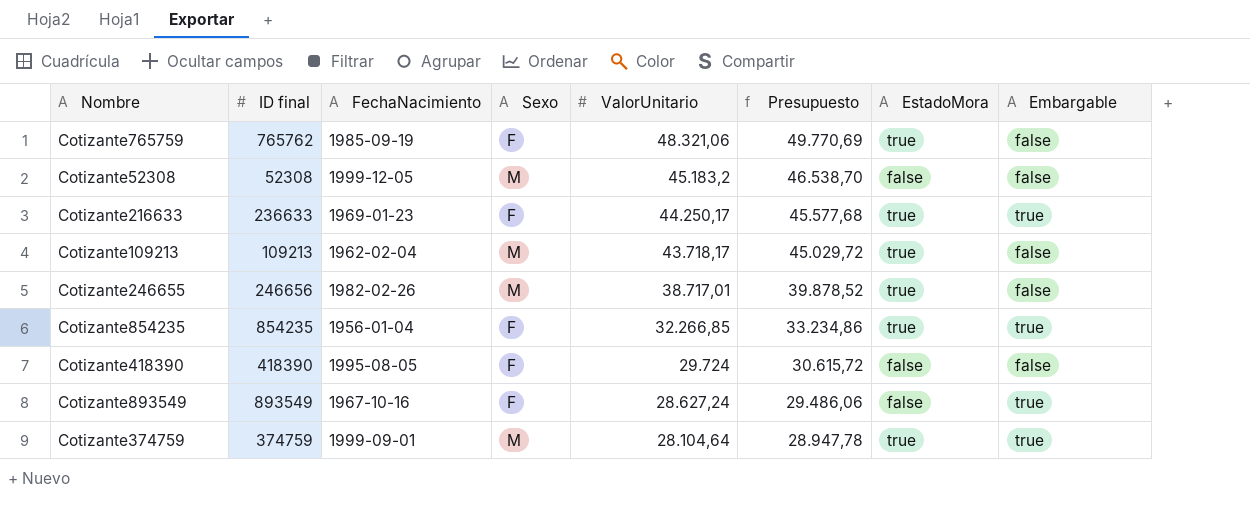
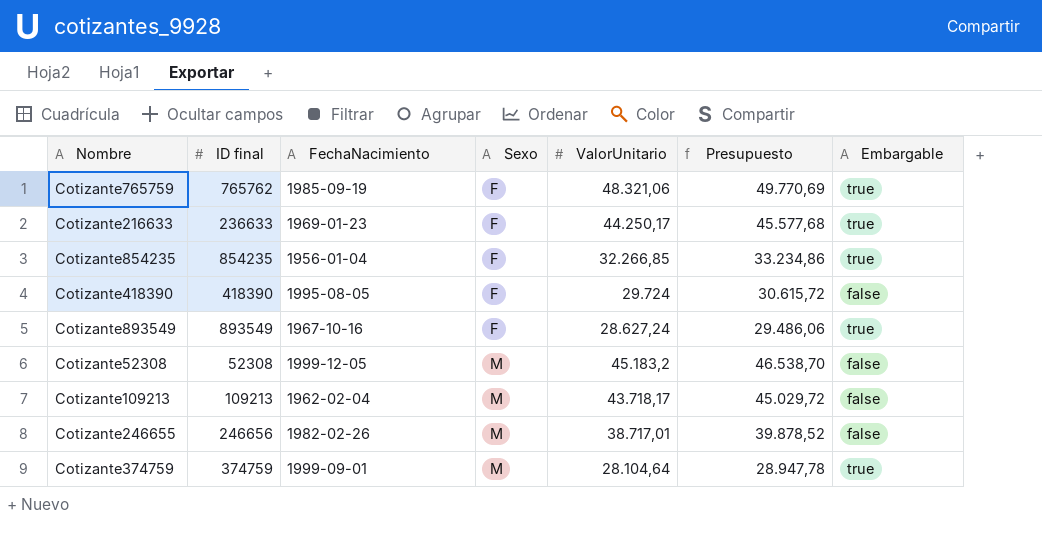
row order: ValorUnitario descending -> Sexo ascending
column EstadoMora | position: 7 -> none
Cotizante765759 | Embargable: false -> true

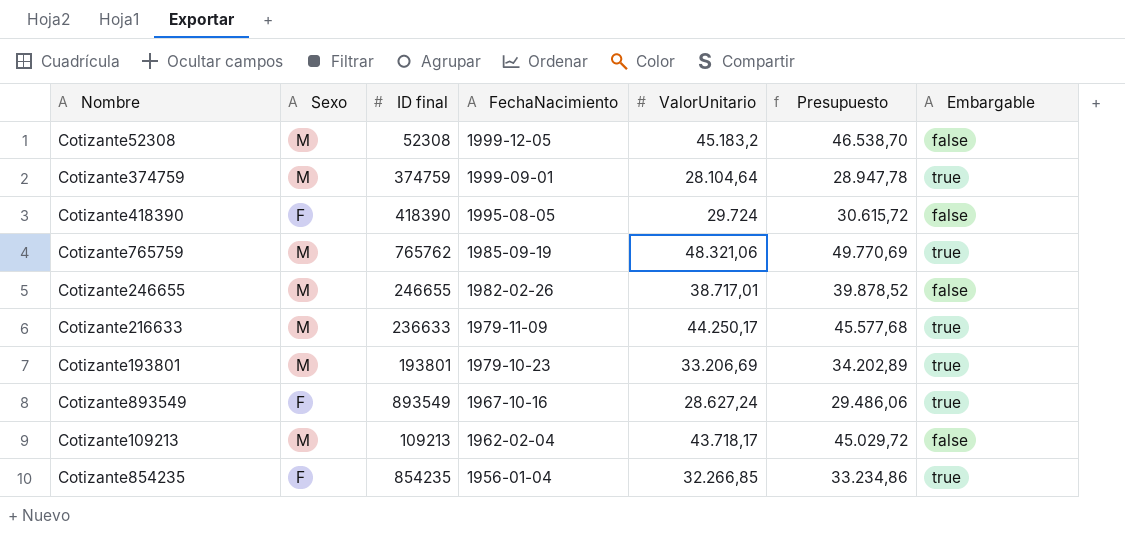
row order: Sexo ascending -> FechaNacimiento descending
column Sexo | position: 4 -> 2
Cotizante765759 | Sexo: F -> M
Cotizante246655 | ID final: 246656 -> 246655
Cotizante216633 | Sexo: F -> M
Cotizante216633 | FechaNacimiento: 1969-01-23 -> 1979-11-09
row Cotizante193801: none -> M | 193801 | 1979-10-23 | 33.206,69 | 34.202,89 | true

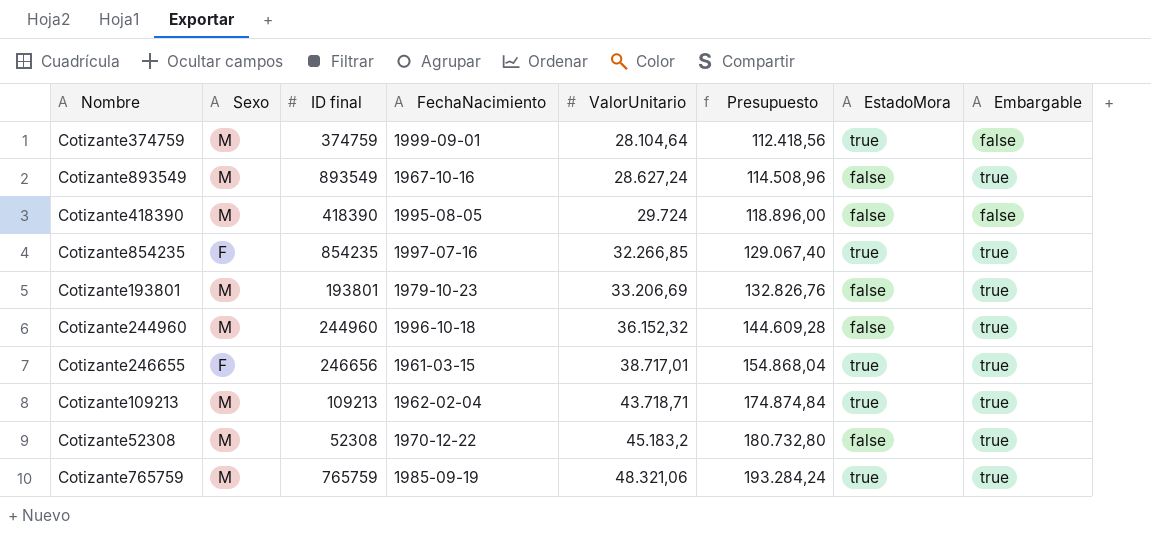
row order: FechaNacimiento descending -> ValorUnitario ascending
column Presupuesto | formula: [ValorUnitario] * 1,03 -> [ValorUnitario] * 4
column EstadoMora | position: none -> 7
row Cotizante216633: M | 236633 | 1979-11-09 | 44.250,17 | 45.577,68 | true -> none
Cotizante374759 | Embargable: true -> false
Cotizante893549 | Sexo: F -> M
Cotizante418390 | Sexo: F -> M
Cotizante854235 | FechaNacimiento: 1956-01-04 -> 1997-07-16
row Cotizante244960: none -> M | 244960 | 1996-10-18 | 36.152,32 | 144.609,28 | false | true
Cotizante246655 | Sexo: M -> F
Cotizante246655 | ID final: 246655 -> 246656
Cotizante246655 | FechaNacimiento: 1982-02-26 -> 1961-03-15
Cotizante246655 | Embargable: false -> true
Cotizante109213 | ValorUnitario: 43.718,17 -> 43.718,71
Cotizante109213 | Embargable: false -> true
Cotizante52308 | FechaNacimiento: 1999-12-05 -> 1970-12-22
Cotizante52308 | Embargable: false -> true
Cotizante765759 | ID final: 765762 -> 765759

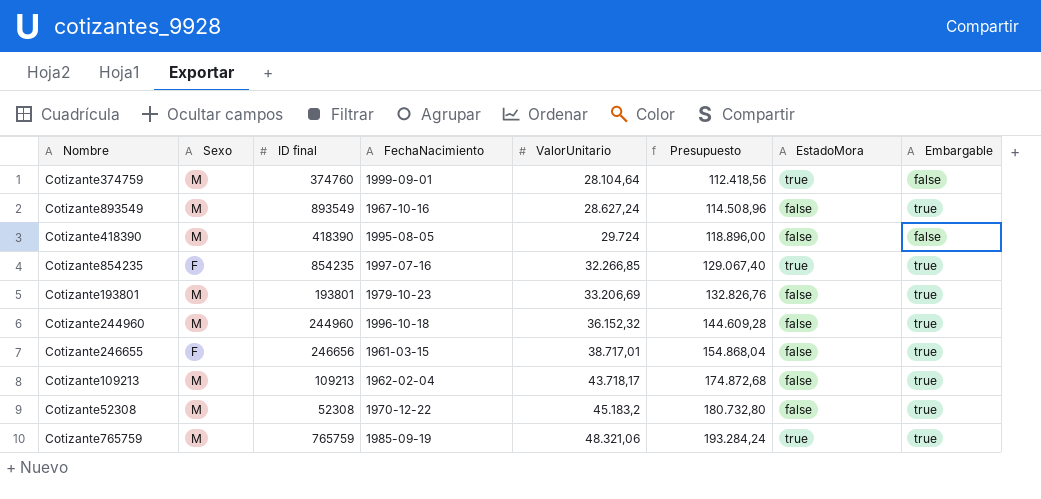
Cotizante374759 | ID final: 374759 -> 374760
Cotizante246655 | EstadoMora: true -> false
Cotizante109213 | ValorUnitario: 43.718,71 -> 43.718,17
Cotizante109213 | Presupuesto: 174.874,84 -> 174.872,68
Cotizante109213 | EstadoMora: true -> false

